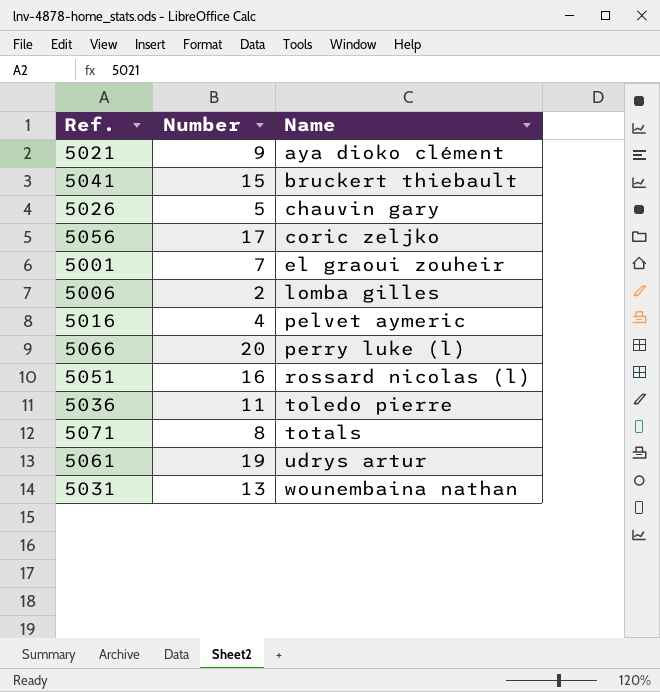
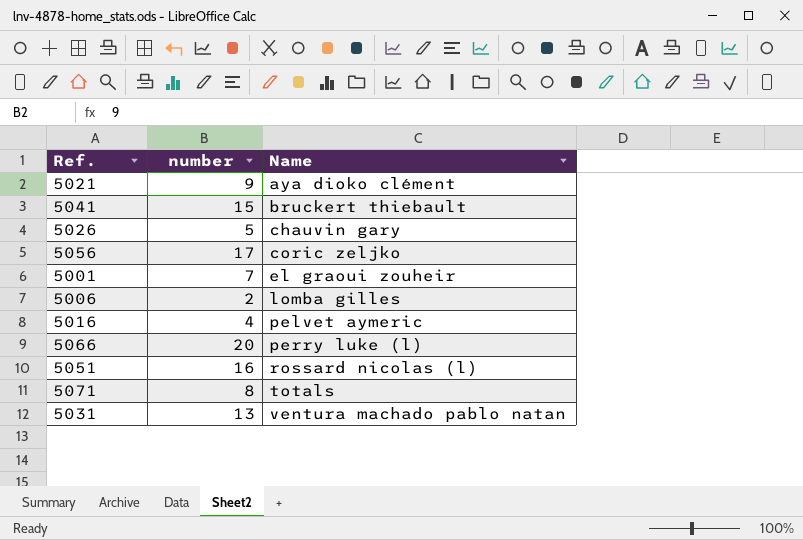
column name: Number -> number
row 5036: 11 | toledo pierre -> none
row 5061: 19 | udrys artur -> none
5031 | Name: wounembaina nathan -> ventura machado pablo natan

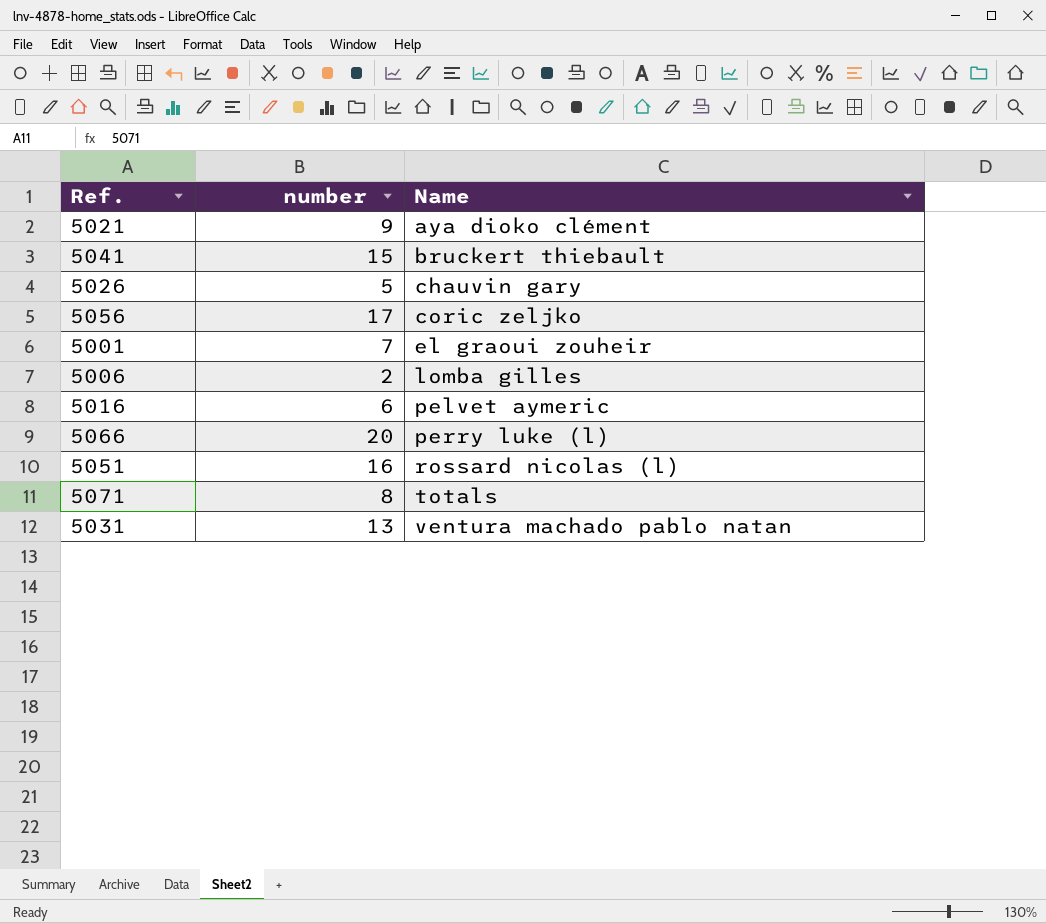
5016 | number: 4 -> 6

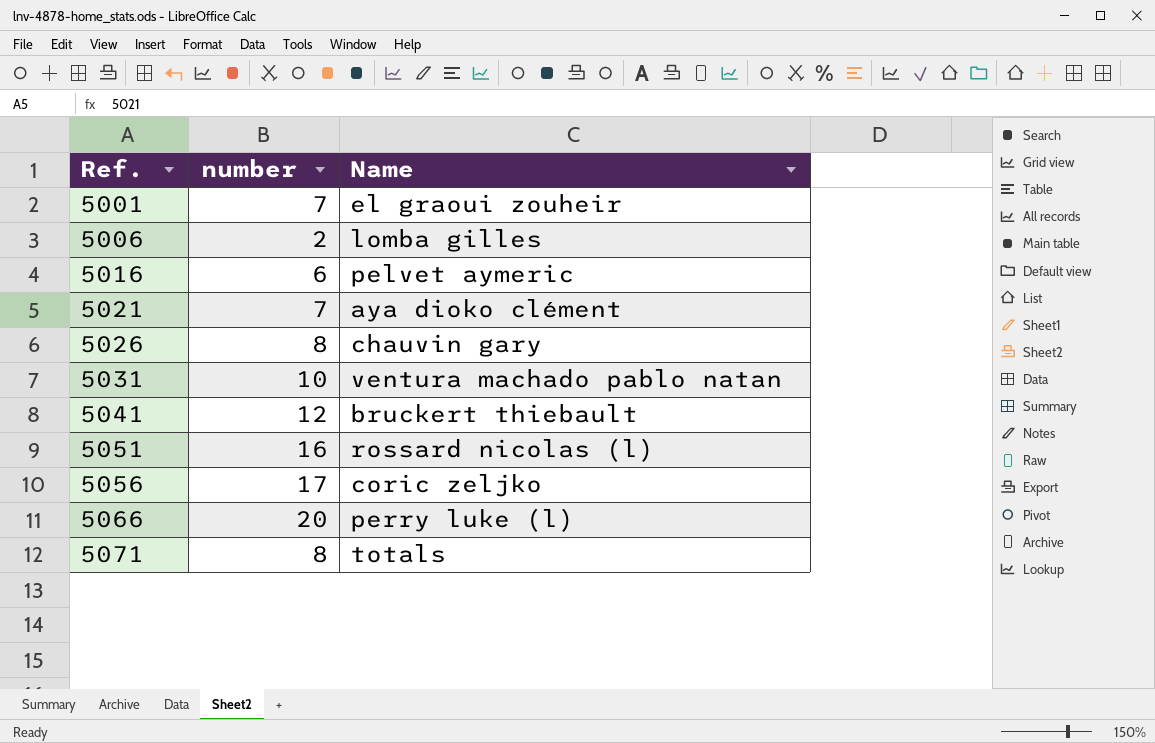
row order: Name ascending -> Ref. ascending
5021 | number: 9 -> 7
5026 | number: 5 -> 8
5031 | number: 13 -> 10
5041 | number: 15 -> 12

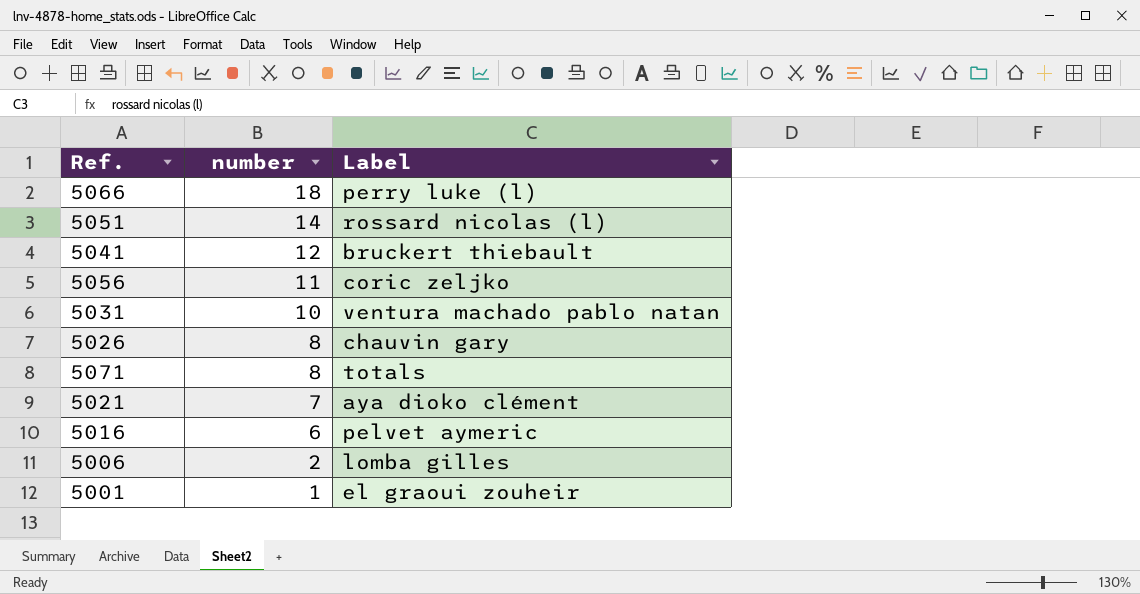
row order: Ref. ascending -> number descending
column name: Name -> Label
5066 | number: 20 -> 18
5051 | number: 16 -> 14
5056 | number: 17 -> 11
5001 | number: 7 -> 1

